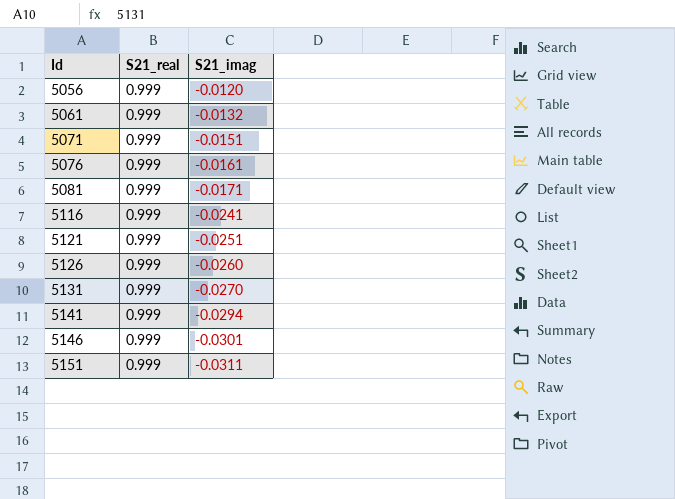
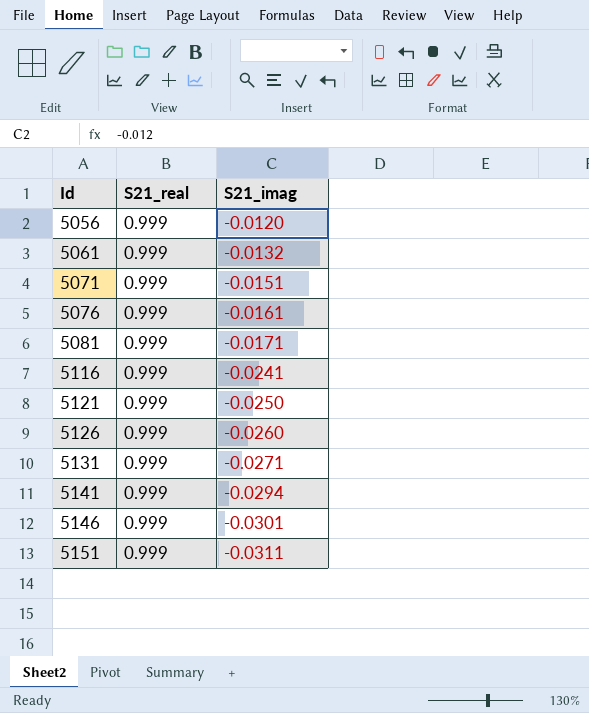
5121 | S21_imag: -0.0251 -> -0.0250
5131 | S21_imag: -0.0270 -> -0.0271

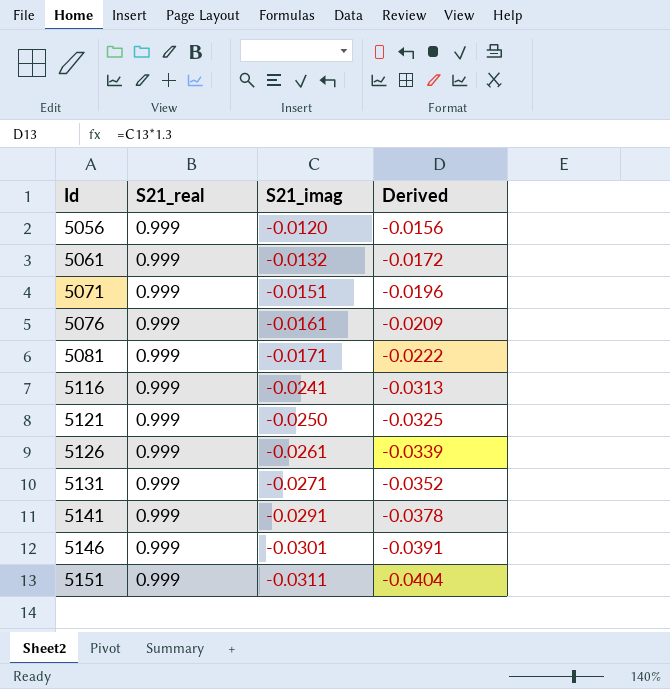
column Derived | formula: none -> [S21_imag] * 1.3
5126 | S21_imag: -0.0260 -> -0.0261
5141 | S21_imag: -0.0294 -> -0.0291

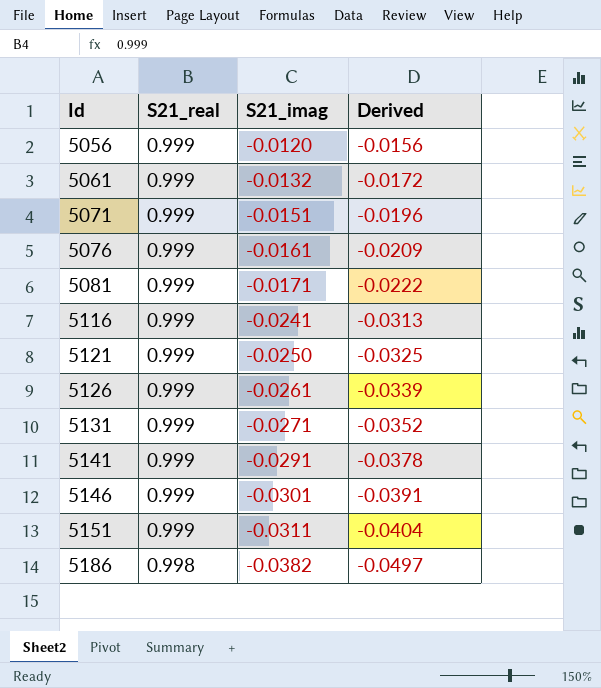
row 5186: none -> 0.998 | -0.0382 | -0.0497

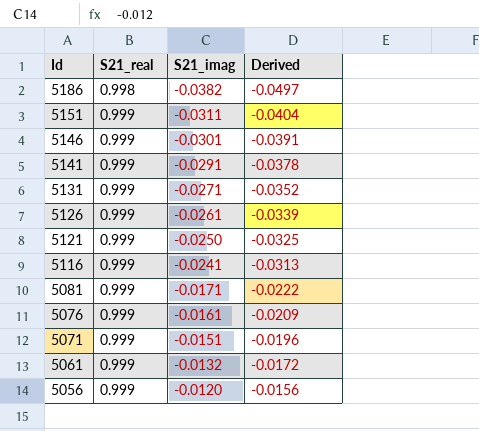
row order: Id ascending -> Id descending

